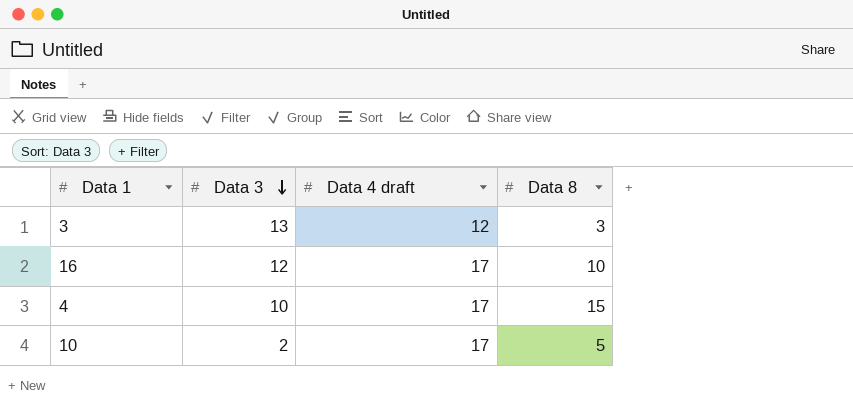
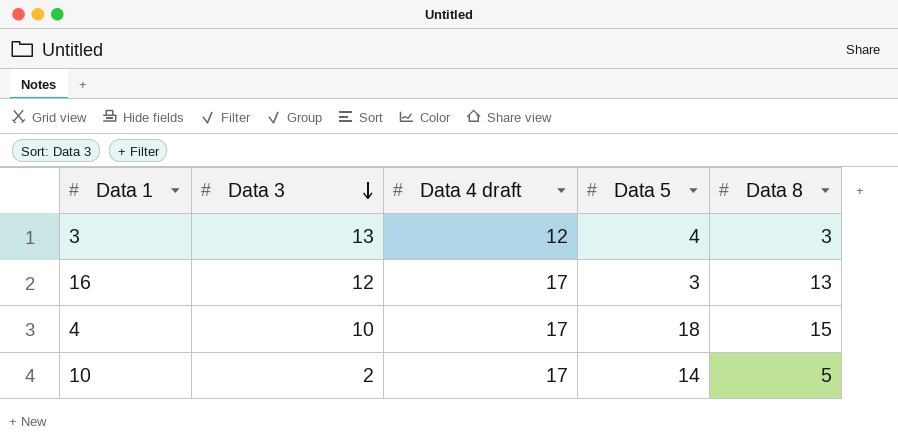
column Data 5 | position: none -> 4
16 | Data 8: 10 -> 13

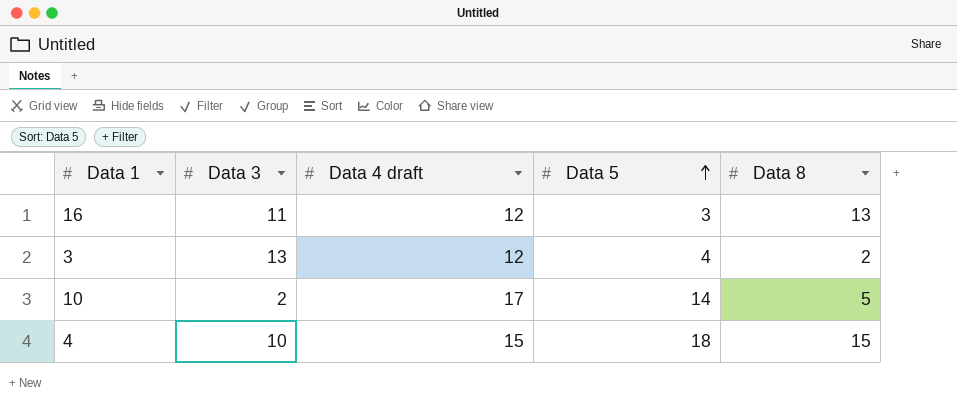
row order: Data 3 descending -> Data 5 ascending
16 | Data 3: 12 -> 11
16 | Data 4 draft: 17 -> 12
3 | Data 8: 3 -> 2
4 | Data 4 draft: 17 -> 15

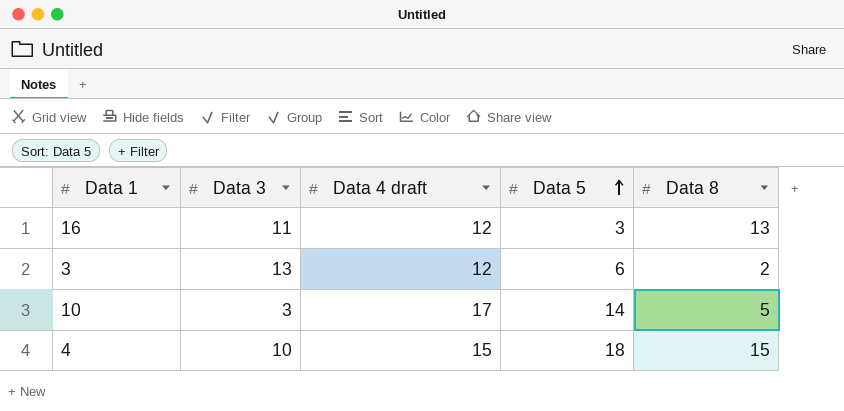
3 | Data 5: 4 -> 6
10 | Data 3: 2 -> 3

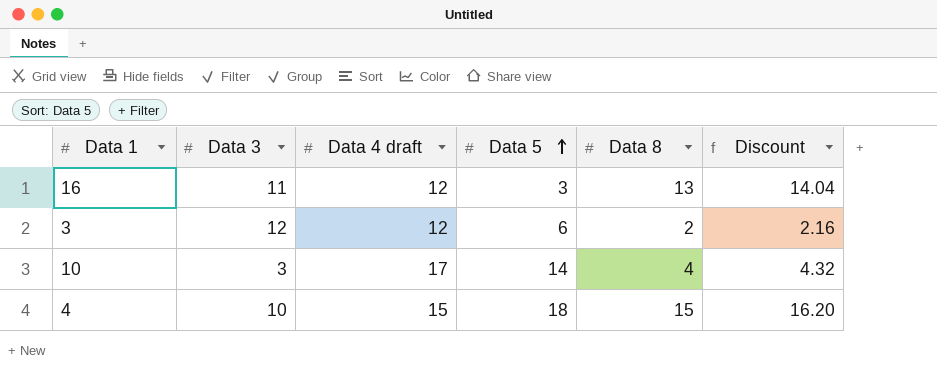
column Discount | formula: none -> [Data 8] * 1.08
3 | Data 3: 13 -> 12
10 | Data 8: 5 -> 4

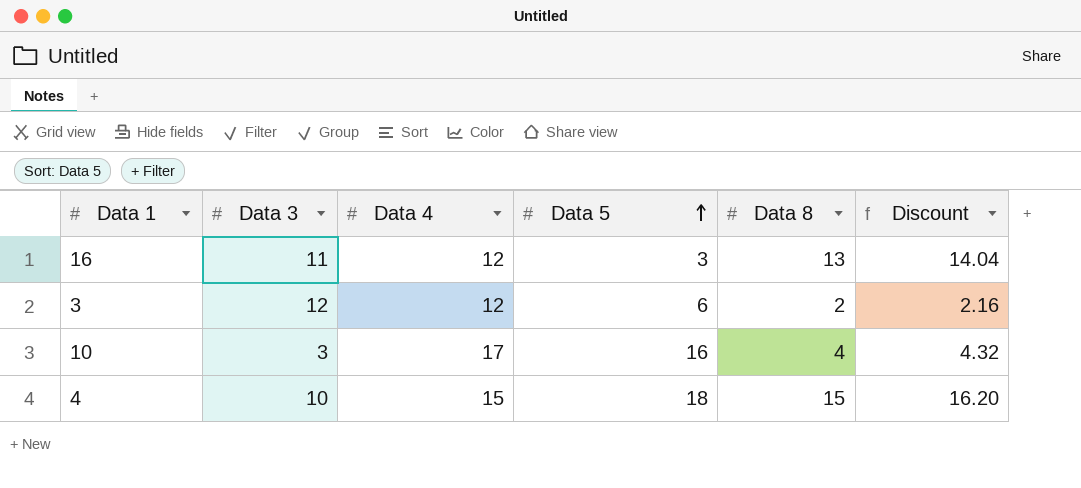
column name: Data 4 draft -> Data 4
10 | Data 5: 14 -> 16

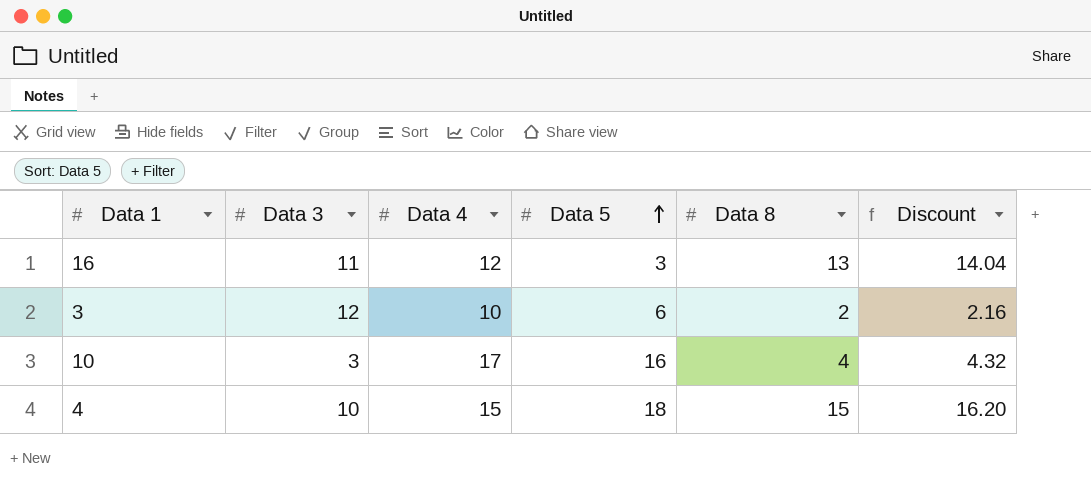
3 | Data 4: 12 -> 10

